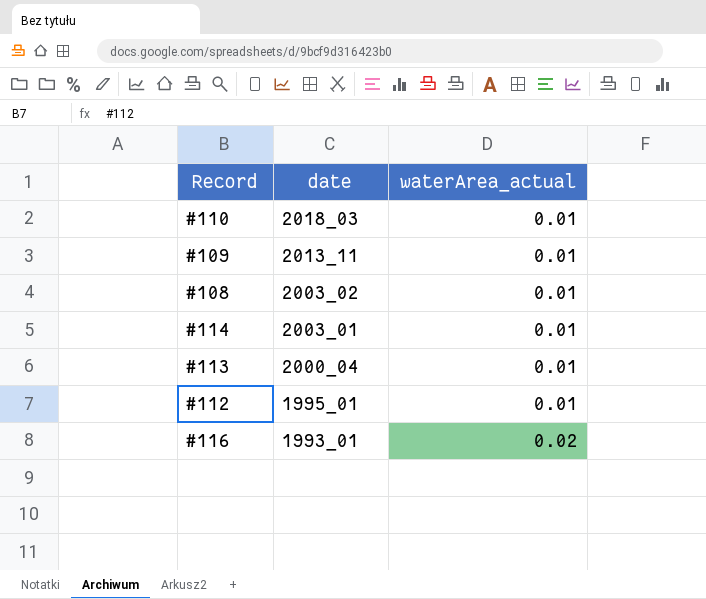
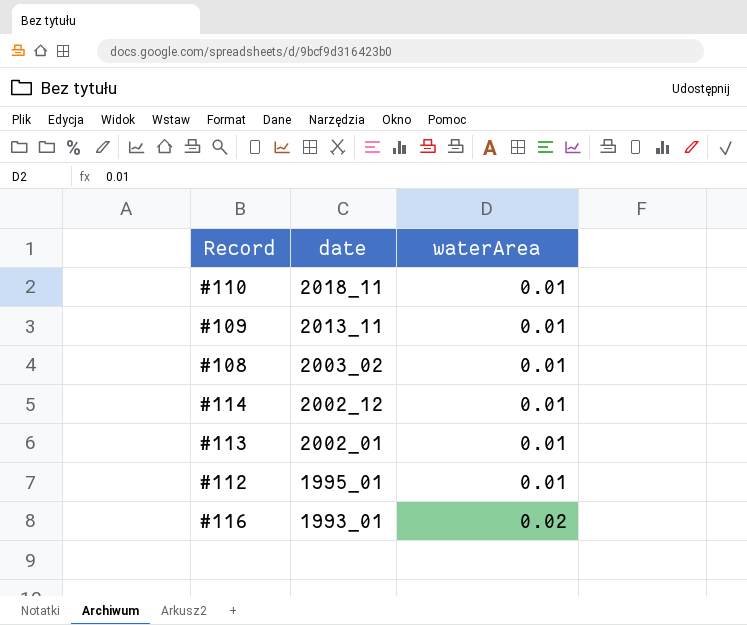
column name: waterArea_actual -> waterArea
#110 | date: 2018_03 -> 2018_11
#114 | date: 2003_01 -> 2002_12
#113 | date: 2000_04 -> 2002_01

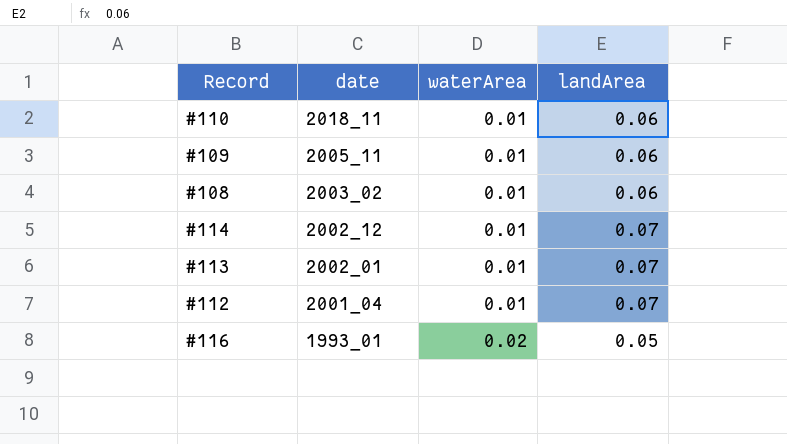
column landArea | position: none -> 4
#109 | date: 2013_11 -> 2005_11
#112 | date: 1995_01 -> 2001_04

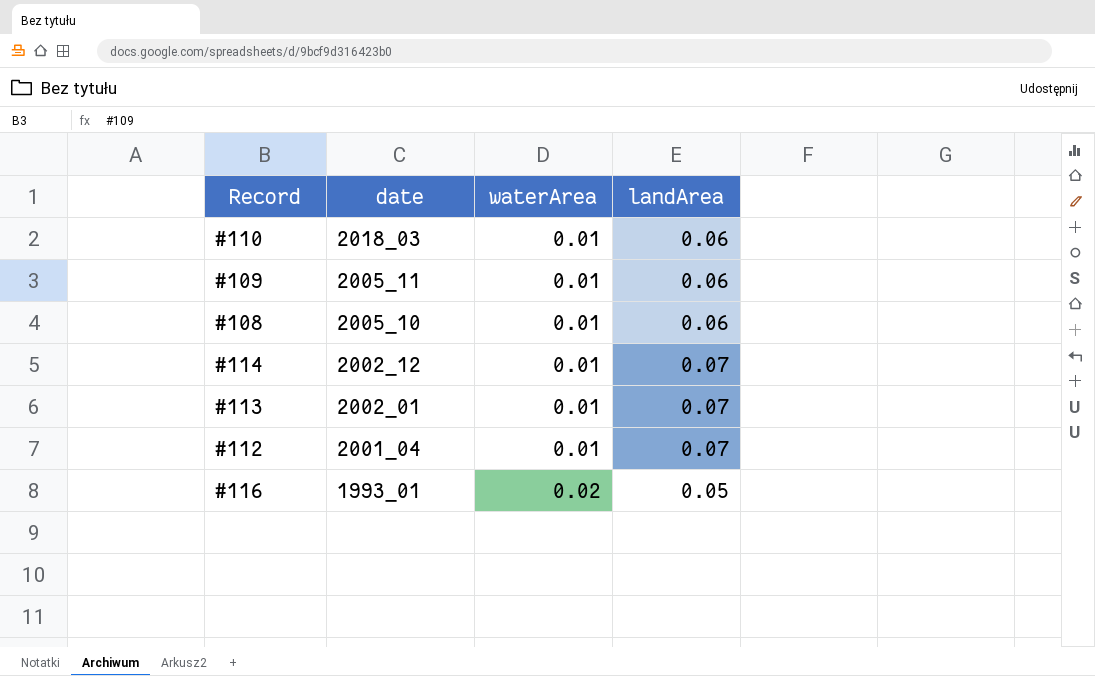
#110 | date: 2018_11 -> 2018_03
#108 | date: 2003_02 -> 2005_10

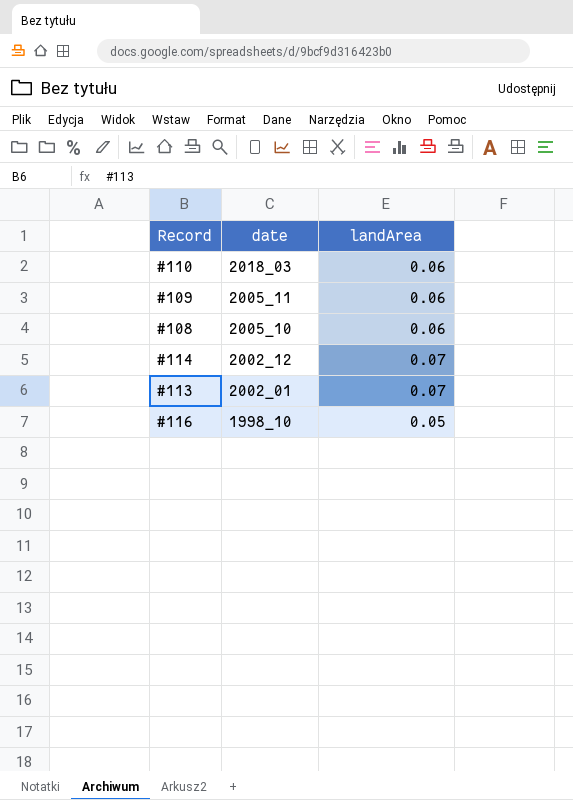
column waterArea | position: 3 -> none
row #112: 2001_04 | 0.01 | 0.07 -> none
#116 | date: 1993_01 -> 1998_10

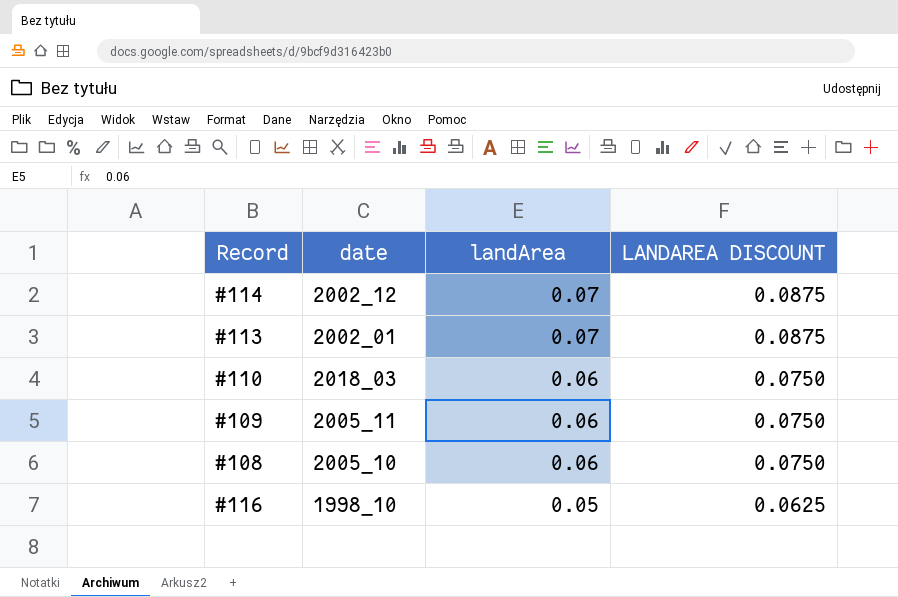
row order: date descending -> landArea descending
column LANDAREA DISCOUNT | formula: none -> [landArea] * 1.25

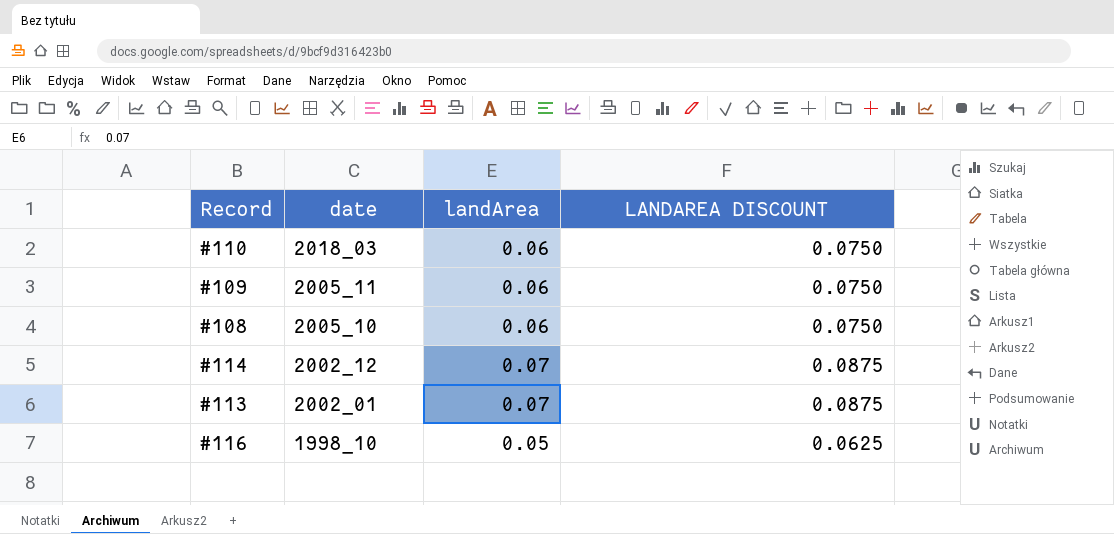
row order: landArea descending -> date descending

